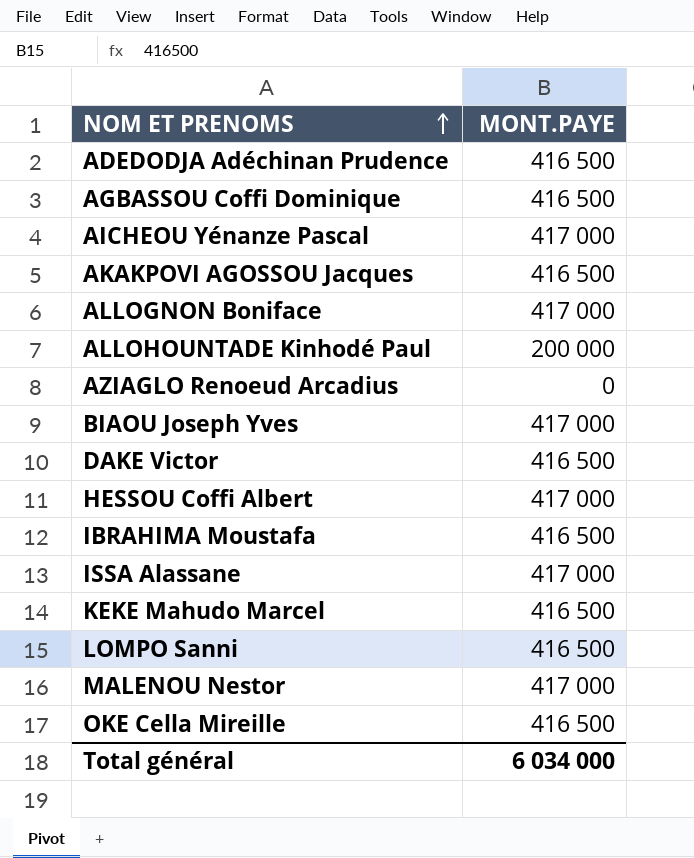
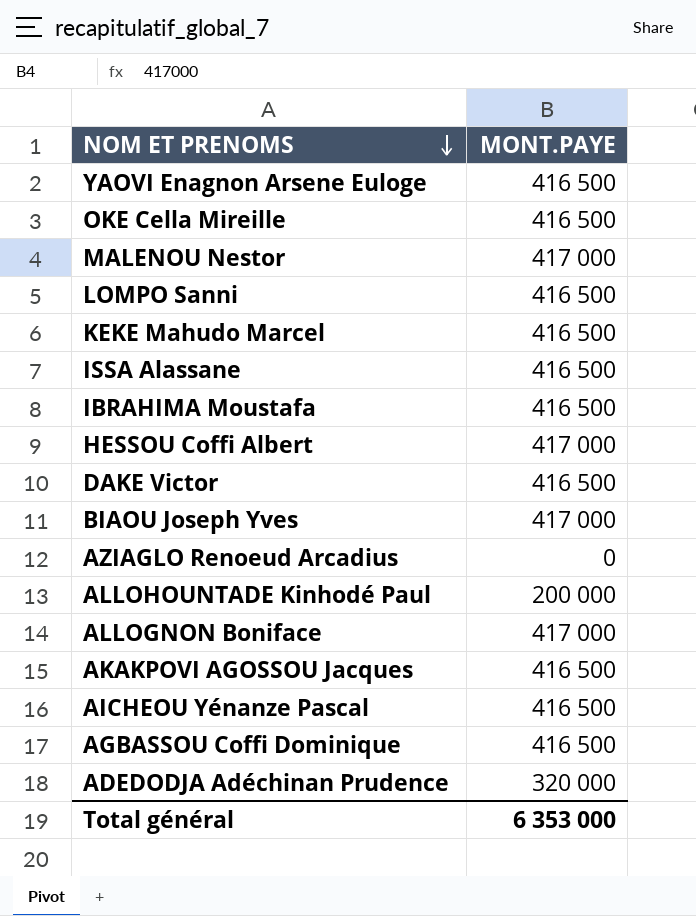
row order: NOM ET PRENOMS ascending -> NOM ET PRENOMS descending
row YAOVI Enagnon Arsene Euloge: none -> 416 500
ISSA Alassane | MONT.PAYE: 417 000 -> 416 500
AICHEOU Yénanze Pascal | MONT.PAYE: 417 000 -> 416 500
ADEDODJA Adéchinan Prudence | MONT.PAYE: 416 500 -> 320 000
Total général | MONT.PAYE: 6 034 000 -> 6 353 000

